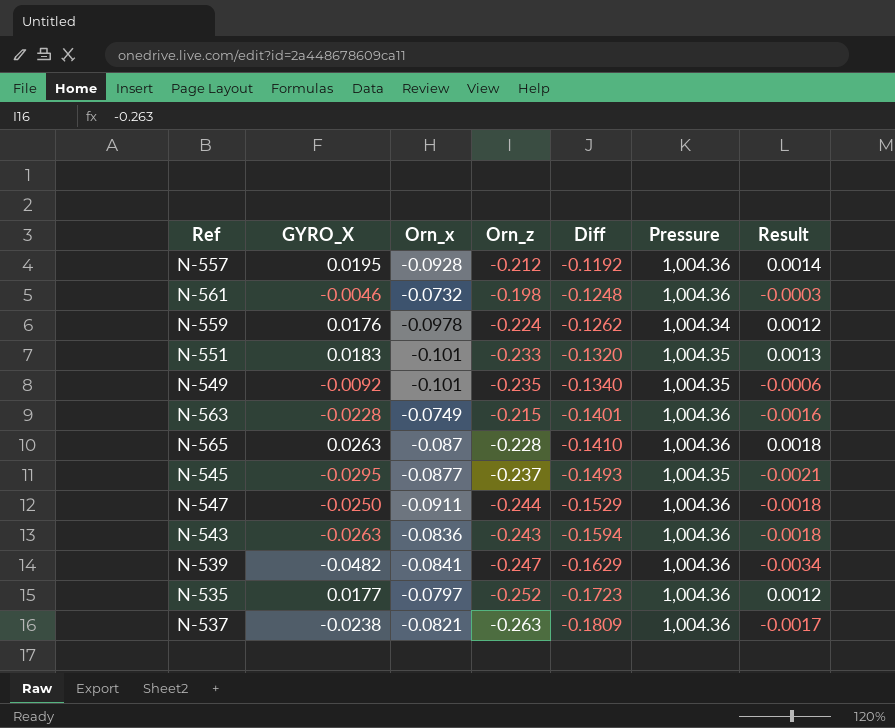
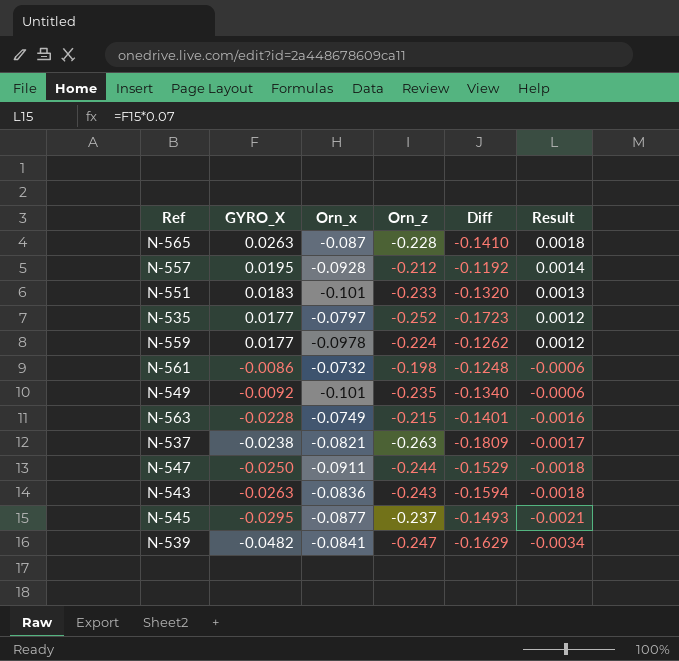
row order: Diff descending -> GYRO_X descending
column Pressure | position: 6 -> none
N-559 | GYRO_X: 0.0176 -> 0.0177
N-561 | GYRO_X: -0.0046 -> -0.0086
N-561 | Result: -0.0003 -> -0.0006

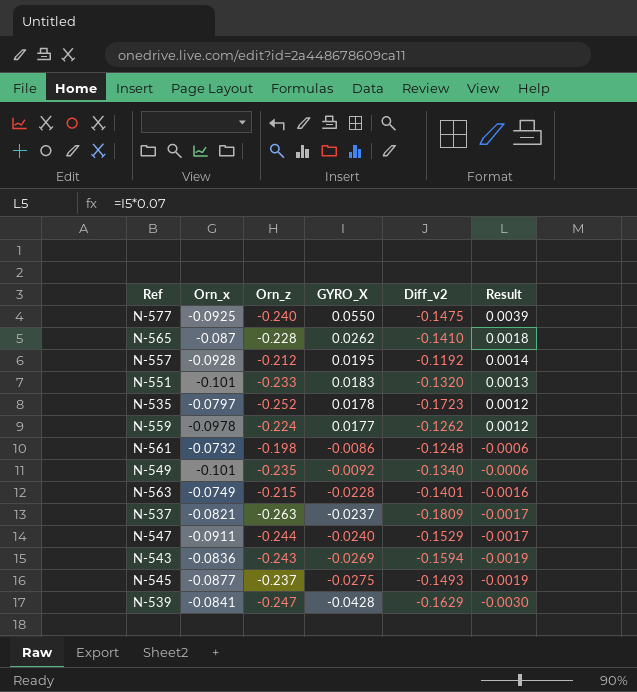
column GYRO_X | position: 2 -> 4
column name: Diff -> Diff_v2
row N-577: none -> -0.0925 | -0.240 | 0.0550 | -0.1475 | 0.0039
N-565 | GYRO_X: 0.0263 -> 0.0262
N-535 | GYRO_X: 0.0177 -> 0.0178
N-537 | GYRO_X: -0.0238 -> -0.0237
N-547 | GYRO_X: -0.0250 -> -0.0240
N-547 | Result: -0.0018 -> -0.0017
N-543 | GYRO_X: -0.0263 -> -0.0269
N-543 | Result: -0.0018 -> -0.0019
N-545 | GYRO_X: -0.0295 -> -0.0275
N-545 | Result: -0.0021 -> -0.0019
N-539 | GYRO_X: -0.0482 -> -0.0428
N-539 | Result: -0.0034 -> -0.0030

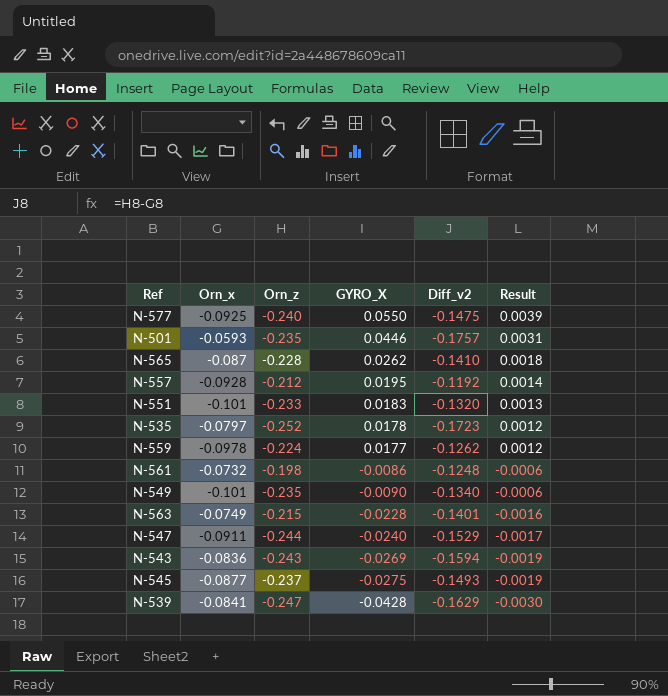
row N-537: -0.0821 | -0.263 | -0.0237 | -0.1809 | -0.0017 -> none
row N-501: none -> -0.0593 | -0.235 | 0.0446 | -0.1757 | 0.0031
N-549 | GYRO_X: -0.0092 -> -0.0090

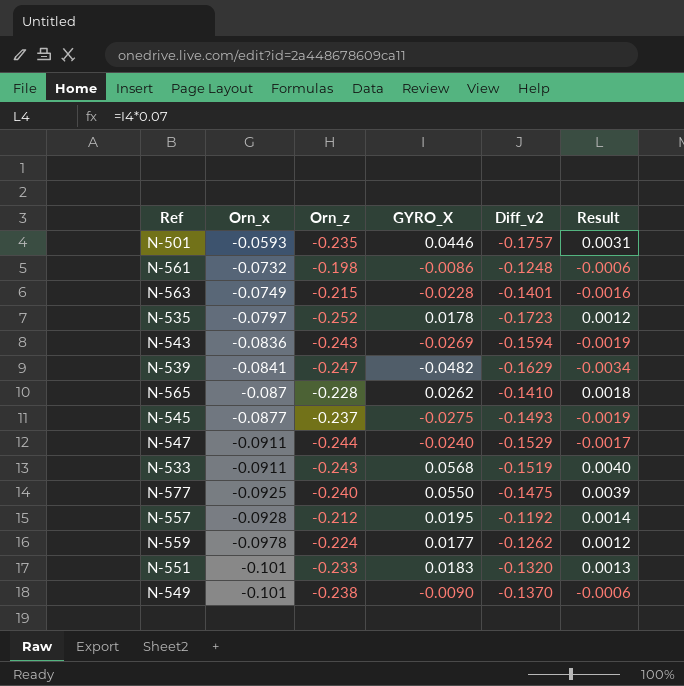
row order: GYRO_X descending -> Orn_x descending
N-539 | GYRO_X: -0.0428 -> -0.0482
N-539 | Result: -0.0030 -> -0.0034
row N-533: none -> -0.0911 | -0.243 | 0.0568 | -0.1519 | 0.0040
N-549 | Orn_z: -0.235 -> -0.238
N-549 | Diff_v2: -0.1340 -> -0.1370

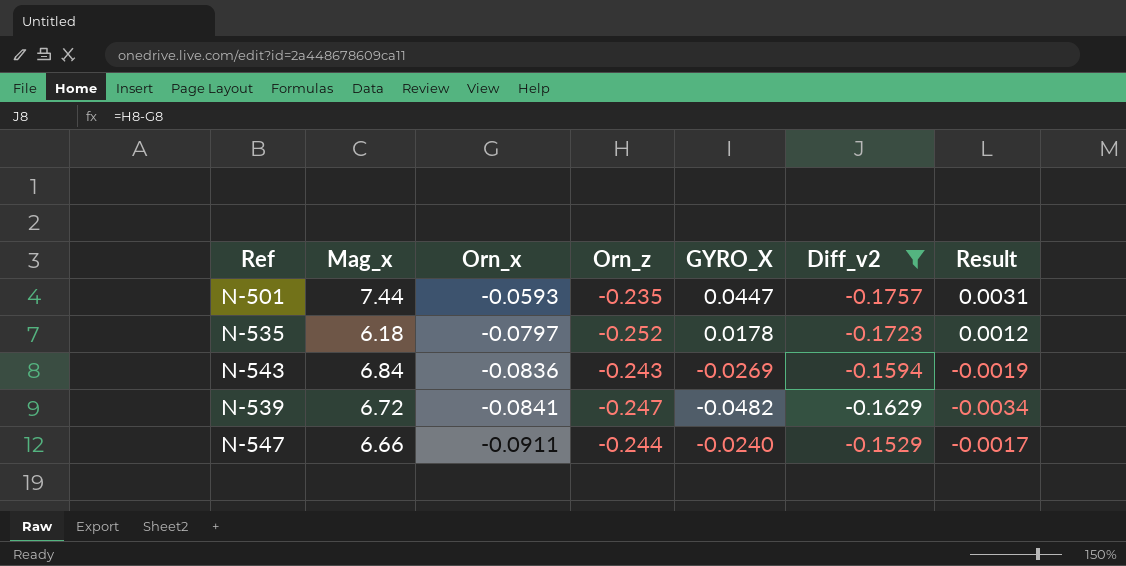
filter: none -> Diff_v2 <= -0.1529
column Mag_x | position: none -> 2
N-501 | GYRO_X: 0.0446 -> 0.0447

